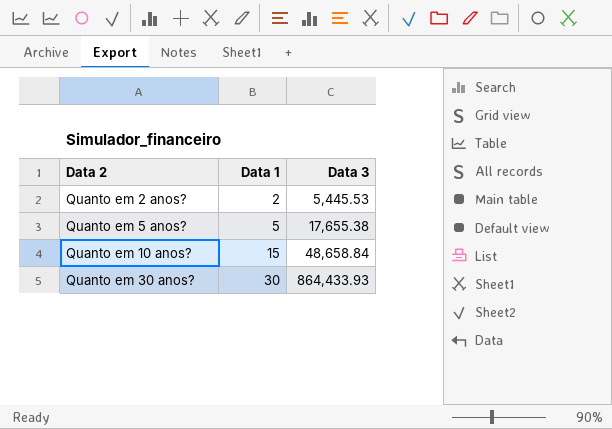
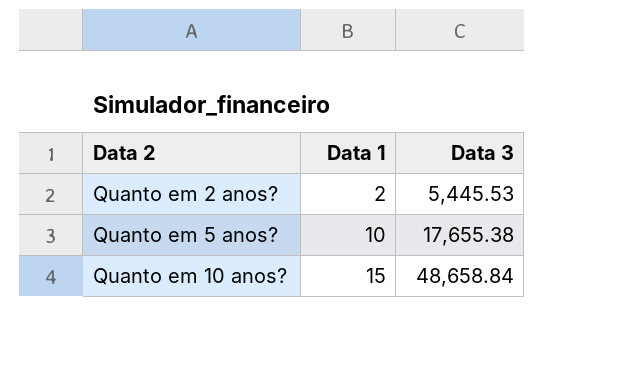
row Quanto em 30 anos?: 30 | 864,433.93 -> none
Quanto em 5 anos? | Data 1: 5 -> 10

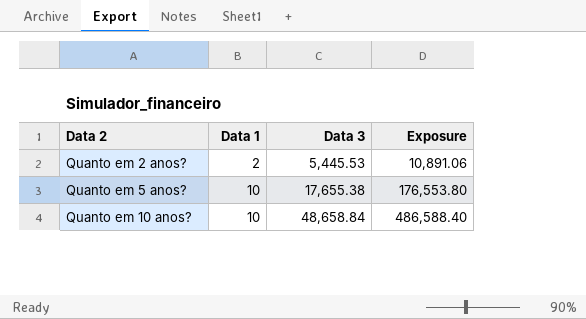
column Exposure | formula: none -> [Data 1] * [Data 3]
Quanto em 10 anos? | Data 1: 15 -> 10

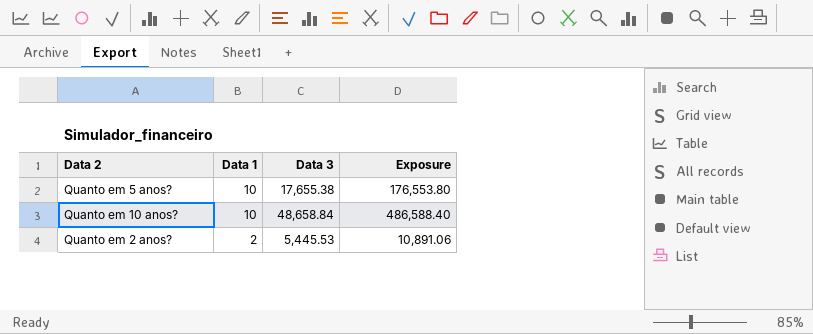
row order: Data 2 ascending -> Data 1 descending

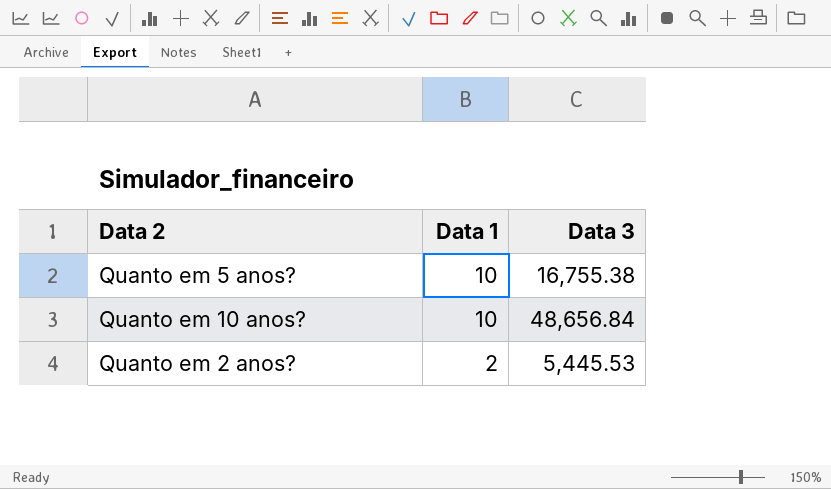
column Exposure | formula: [Data 1] * [Data 3] -> none
Quanto em 5 anos? | Data 3: 17,655.38 -> 16,755.38
Quanto em 10 anos? | Data 3: 48,658.84 -> 48,656.84

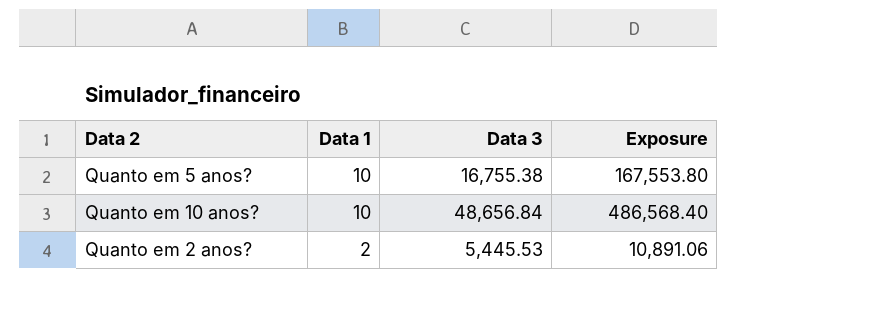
column Exposure | formula: none -> [Data 1] * [Data 3]

